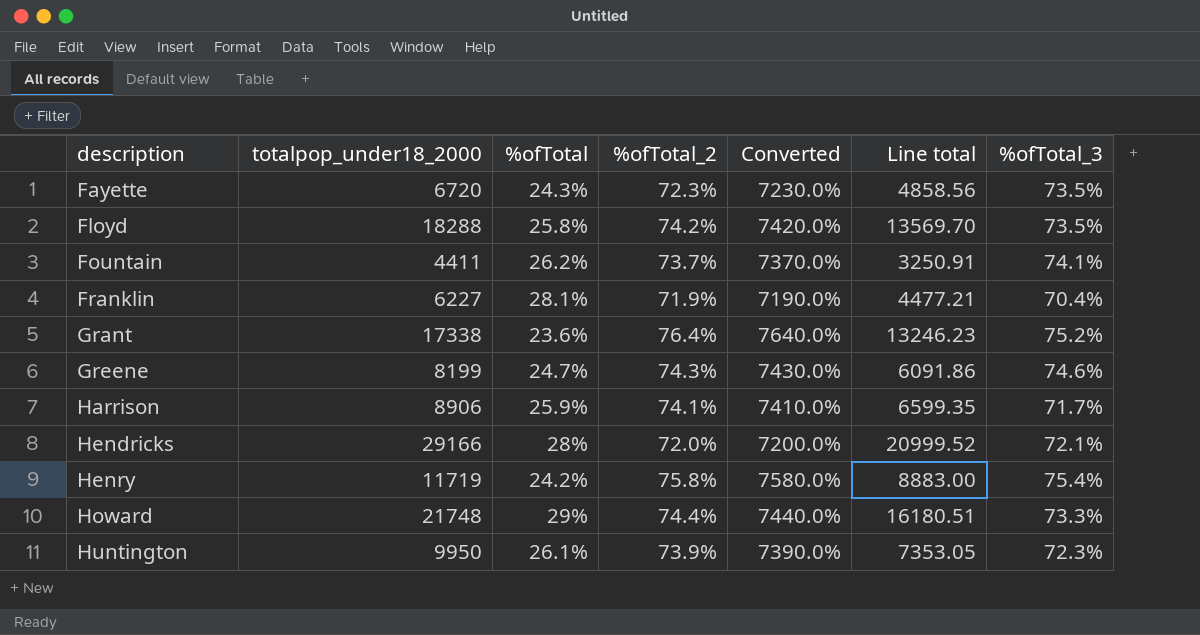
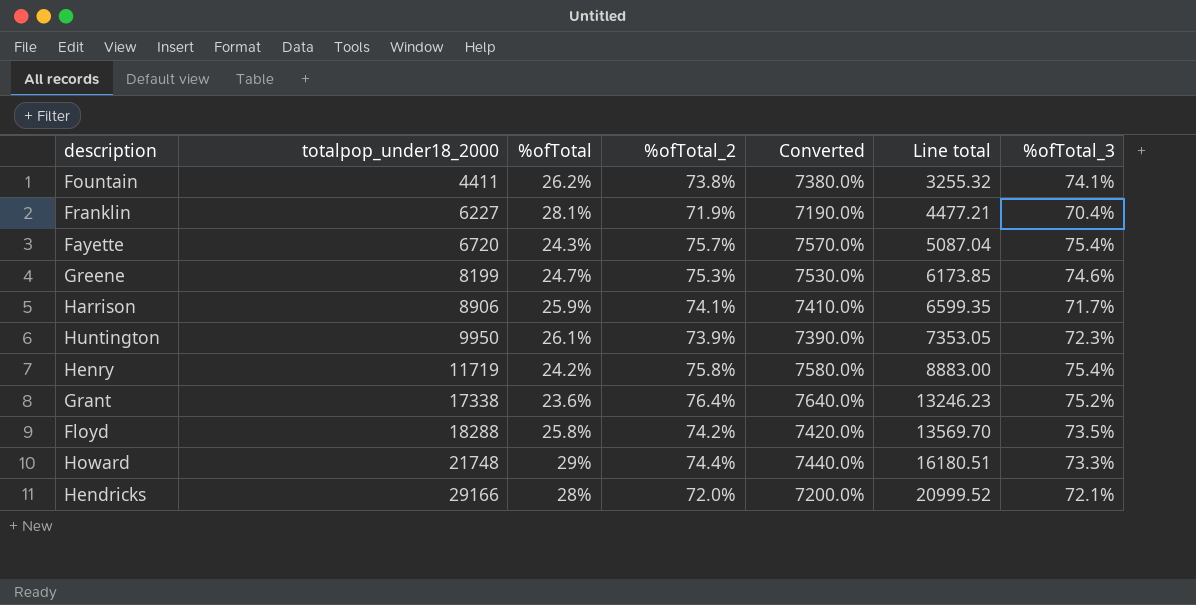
row order: description ascending -> totalpop_under18_2000 ascending
Fountain | %ofTotal_2: 73.7% -> 73.8%
Fountain | Converted: 7370.0% -> 7380.0%
Fountain | Line total: 3250.91 -> 3255.32
Fayette | %ofTotal_2: 72.3% -> 75.7%
Fayette | Converted: 7230.0% -> 7570.0%
Fayette | Line total: 4858.56 -> 5087.04
Fayette | %ofTotal_3: 73.5% -> 75.4%
Greene | %ofTotal_2: 74.3% -> 75.3%
Greene | Converted: 7430.0% -> 7530.0%
Greene | Line total: 6091.86 -> 6173.85

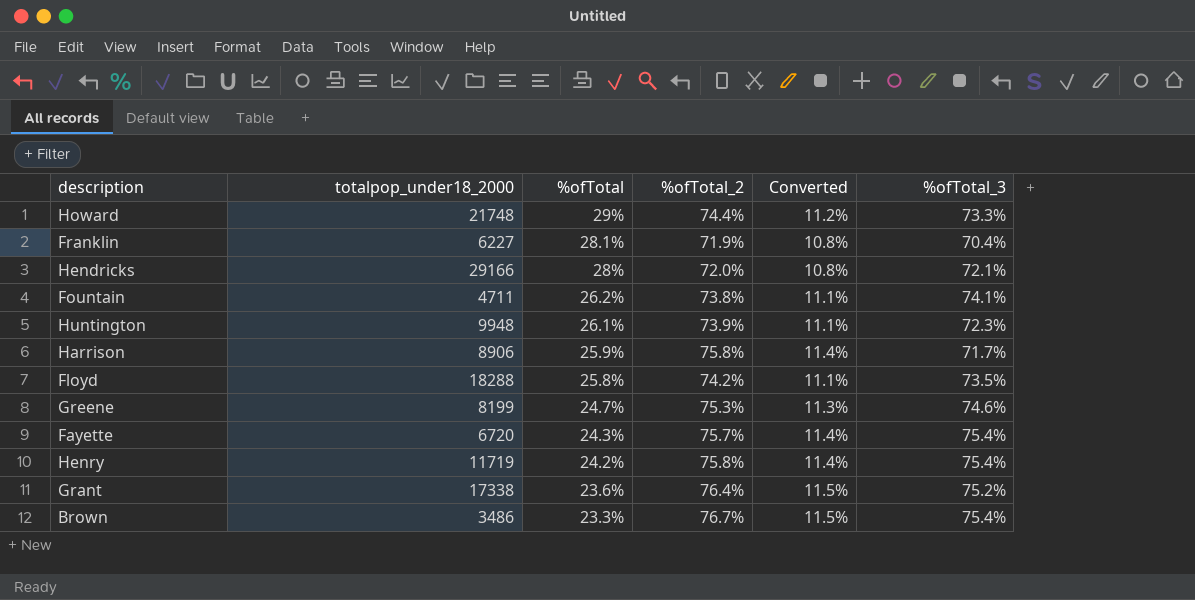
row order: totalpop_under18_2000 ascending -> %ofTotal descending
column Line total | formula: [totalpop_under18_2000] * [%ofTotal_2] -> none
column Converted | formula: [%ofTotal_2] * 100 -> [%ofTotal_2] * 0.15
Fountain | totalpop_under18_2000: 4411 -> 4711
Huntington | totalpop_under18_2000: 9950 -> 9948
Harrison | %ofTotal_2: 74.1% -> 75.8%
row Brown: none -> 3486 | 23.3% | 76.7% | 11.5% | 75.4%

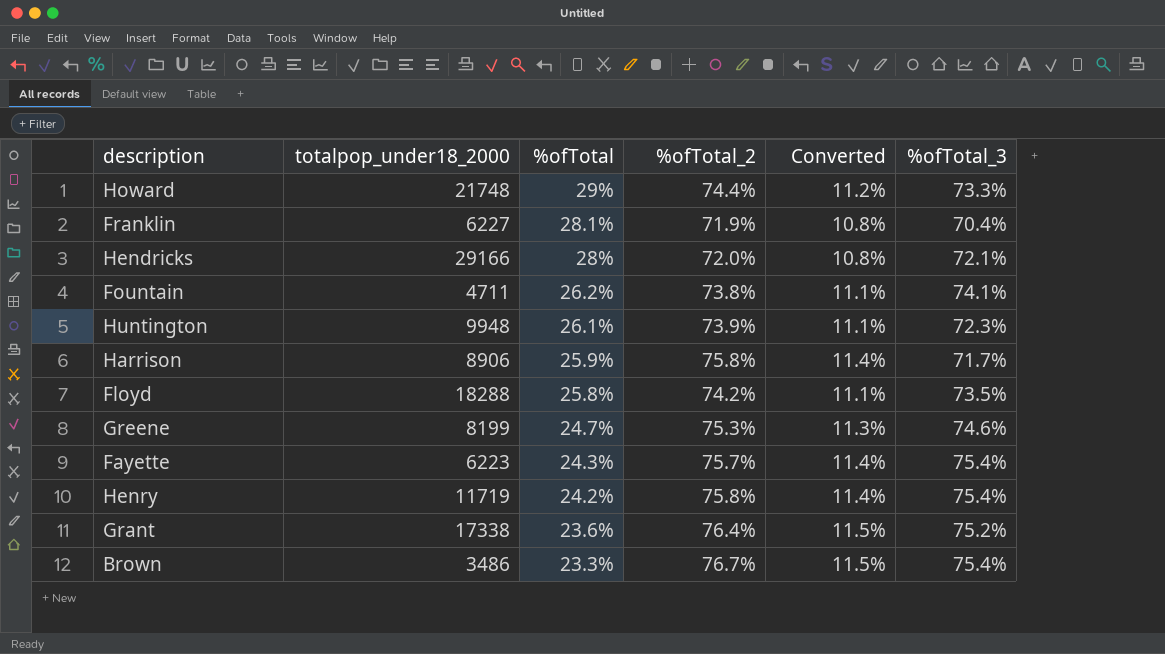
Fayette | totalpop_under18_2000: 6720 -> 6223

